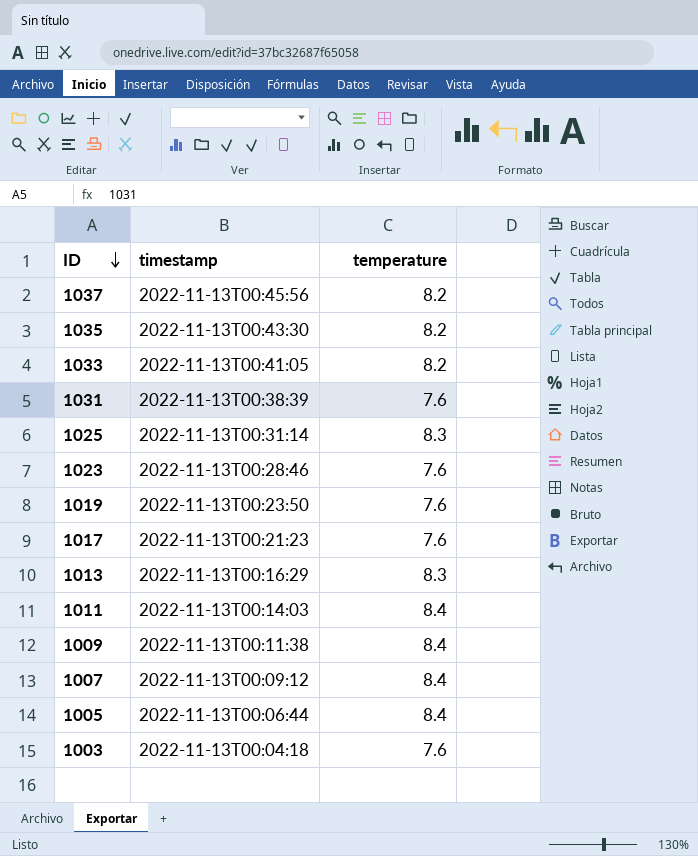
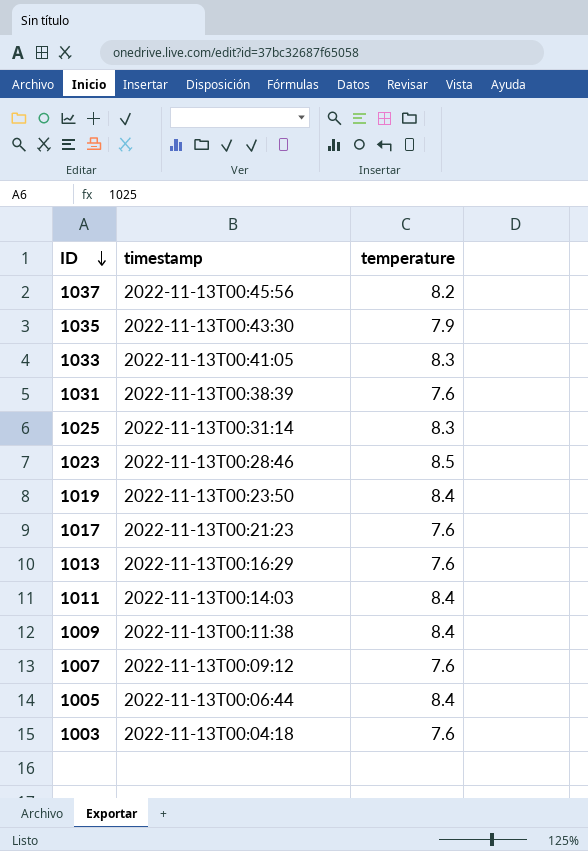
1035 | temperature: 8.2 -> 7.9
1033 | temperature: 8.2 -> 8.3
1023 | temperature: 7.6 -> 8.5
1019 | temperature: 7.6 -> 8.4
1013 | temperature: 8.3 -> 7.6
1007 | temperature: 8.4 -> 7.6

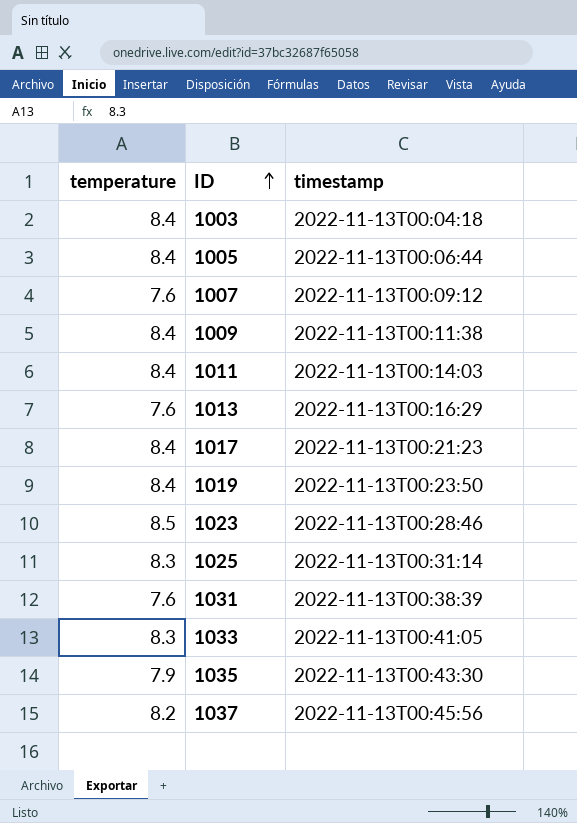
row order: ID descending -> ID ascending
column temperature | position: 3 -> 1
1003 | temperature: 7.6 -> 8.4
1017 | temperature: 7.6 -> 8.4

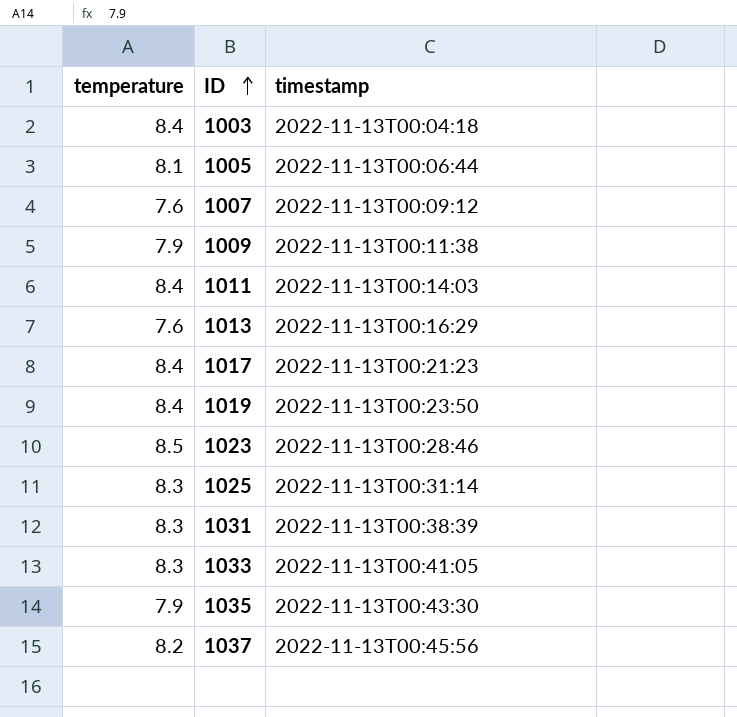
1005 | temperature: 8.4 -> 8.1
1009 | temperature: 8.4 -> 7.9
1031 | temperature: 7.6 -> 8.3

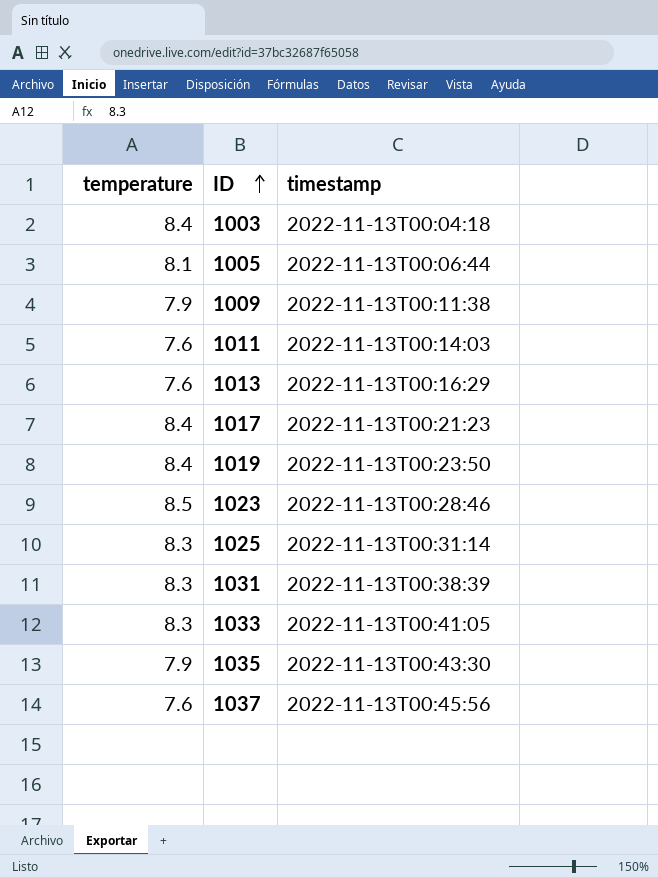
row 1007: 7.6 | 2022-11-13T00:09:12 -> none
1011 | temperature: 8.4 -> 7.6
1037 | temperature: 8.2 -> 7.6

